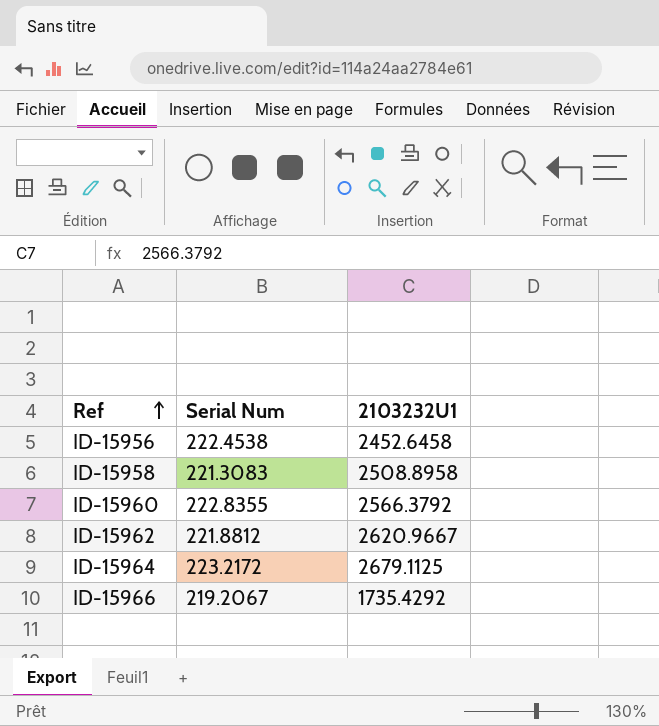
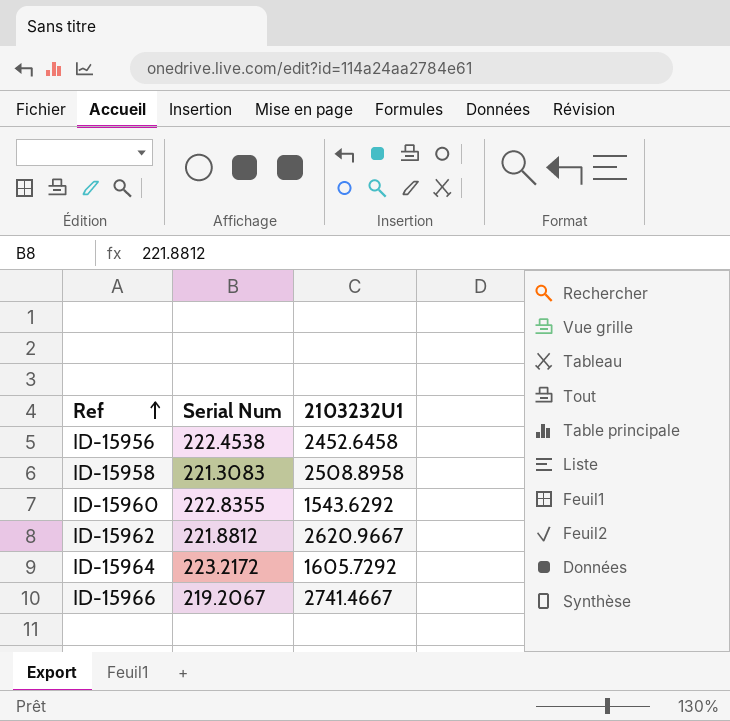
ID-15960 | 2103232U1: 2566.3792 -> 1543.6292
ID-15964 | 2103232U1: 2679.1125 -> 1605.7292
ID-15966 | 2103232U1: 1735.4292 -> 2741.4667

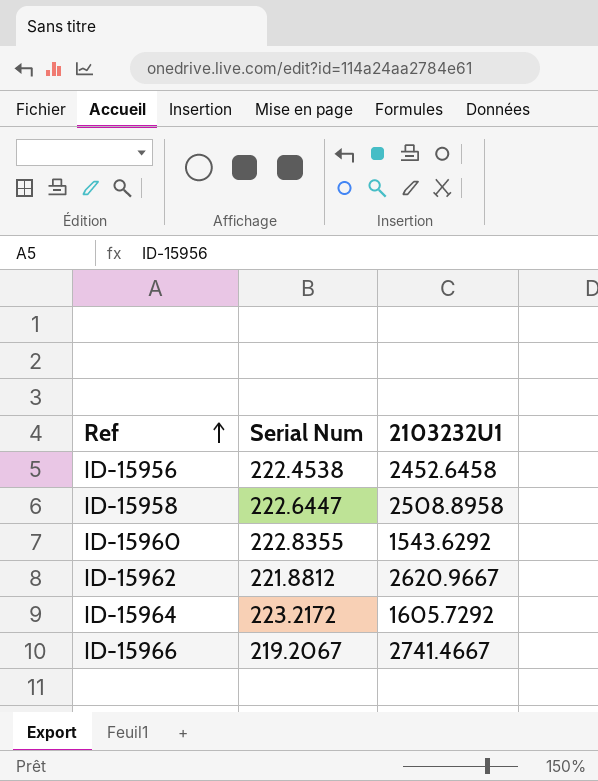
ID-15958 | Serial Num: 221.3083 -> 222.6447

